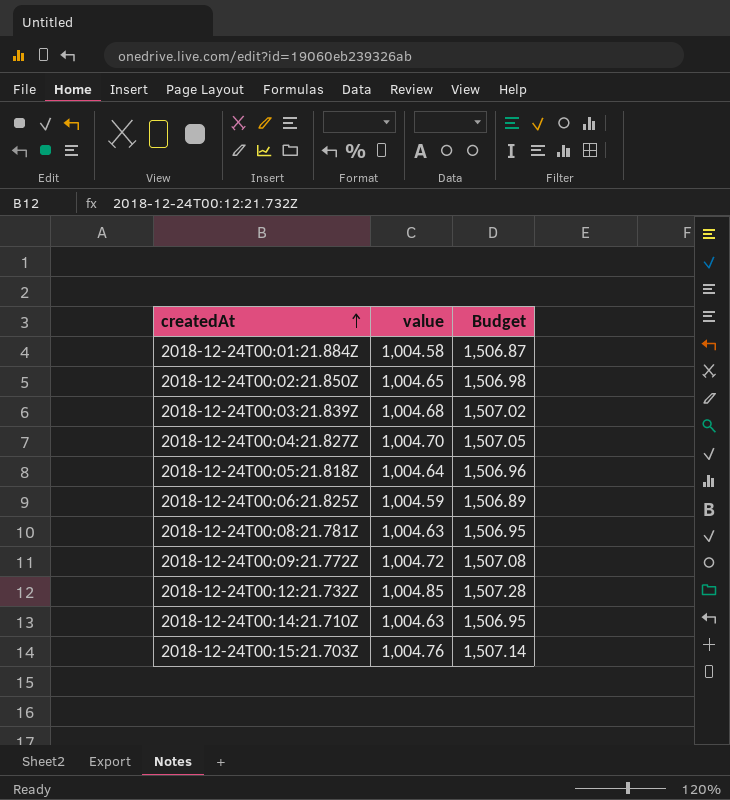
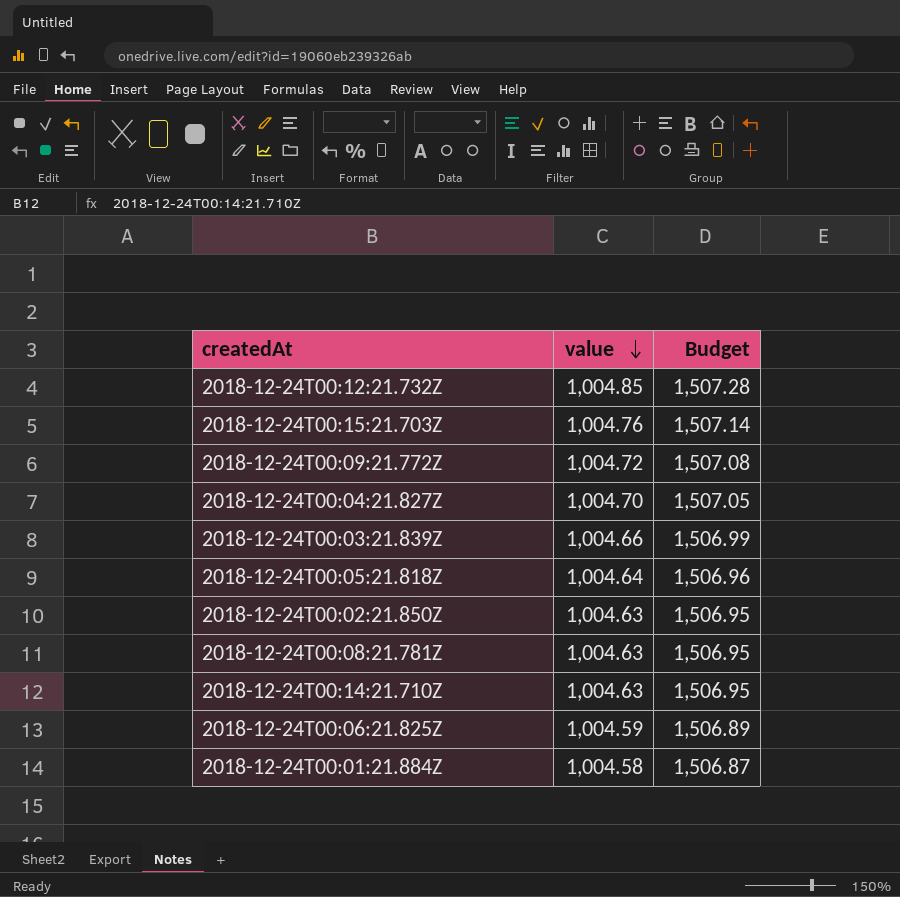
row order: createdAt ascending -> value descending
2018-12-24T00:03:21.839Z | value: 1,004.68 -> 1,004.66
2018-12-24T00:03:21.839Z | Budget: 1,507.02 -> 1,506.99
2018-12-24T00:02:21.850Z | value: 1,004.65 -> 1,004.63
2018-12-24T00:02:21.850Z | Budget: 1,506.98 -> 1,506.95

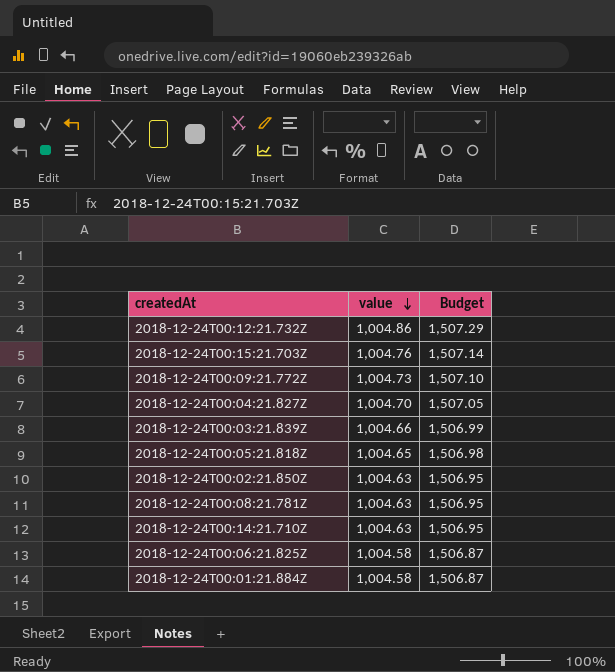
2018-12-24T00:12:21.732Z | value: 1,004.85 -> 1,004.86
2018-12-24T00:12:21.732Z | Budget: 1,507.28 -> 1,507.29
2018-12-24T00:09:21.772Z | value: 1,004.72 -> 1,004.73
2018-12-24T00:09:21.772Z | Budget: 1,507.08 -> 1,507.10
2018-12-24T00:05:21.818Z | value: 1,004.64 -> 1,004.65
2018-12-24T00:05:21.818Z | Budget: 1,506.96 -> 1,506.98
2018-12-24T00:06:21.825Z | value: 1,004.59 -> 1,004.58
2018-12-24T00:06:21.825Z | Budget: 1,506.89 -> 1,506.87

